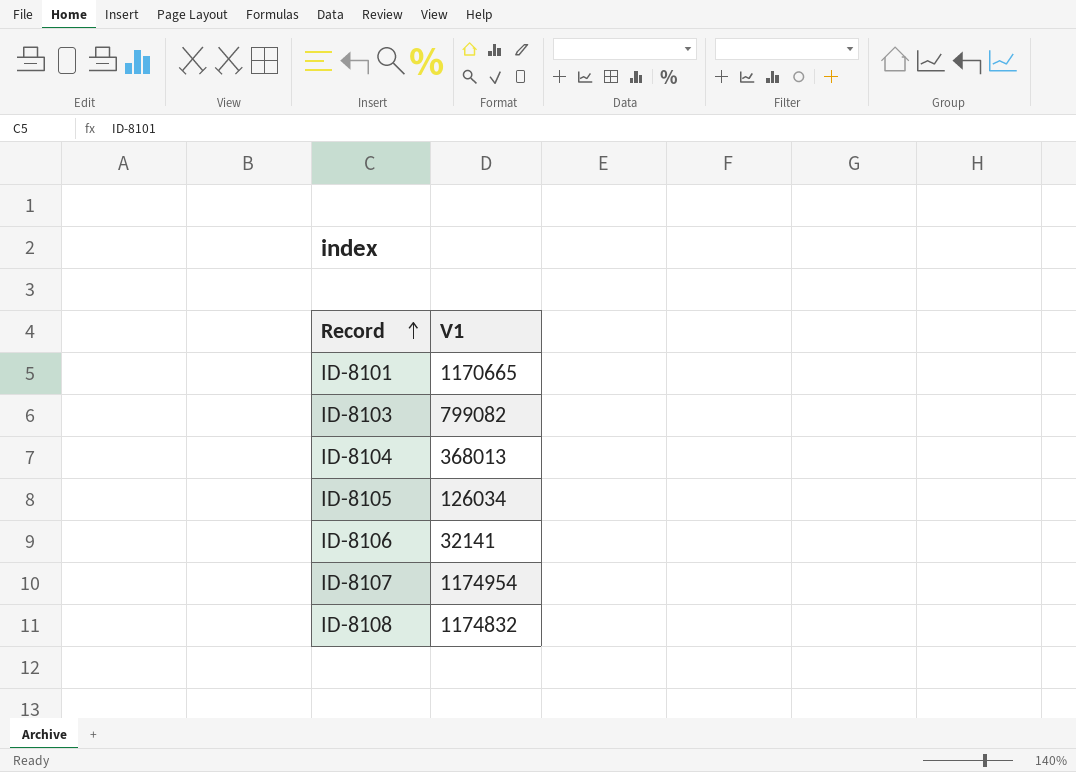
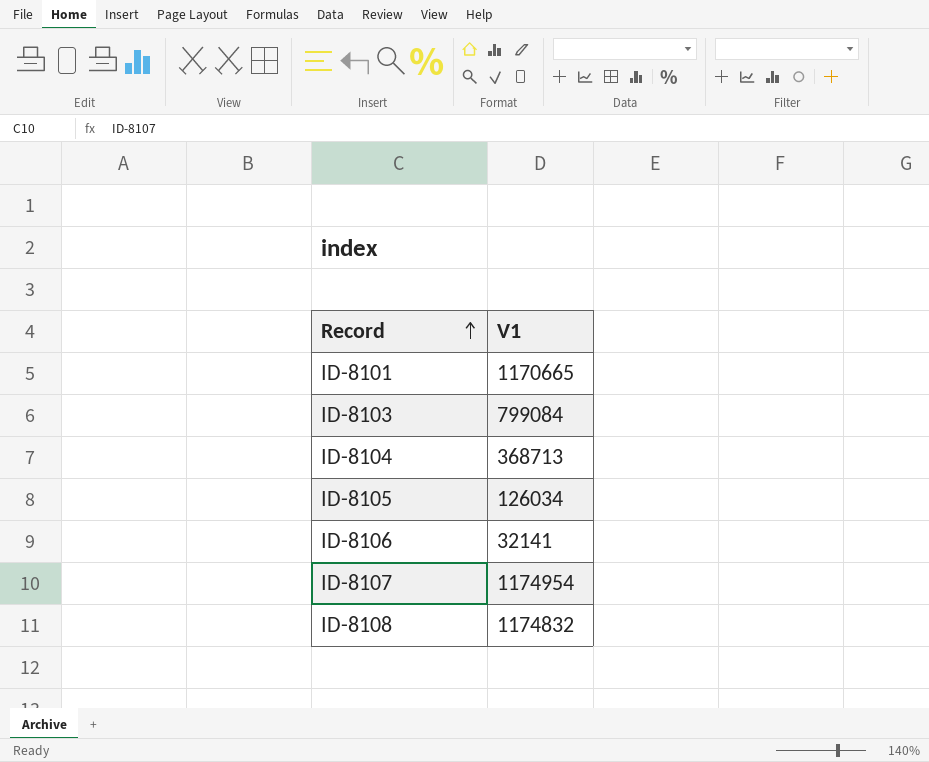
ID-8103 | V1: 799082 -> 799084
ID-8104 | V1: 368013 -> 368713

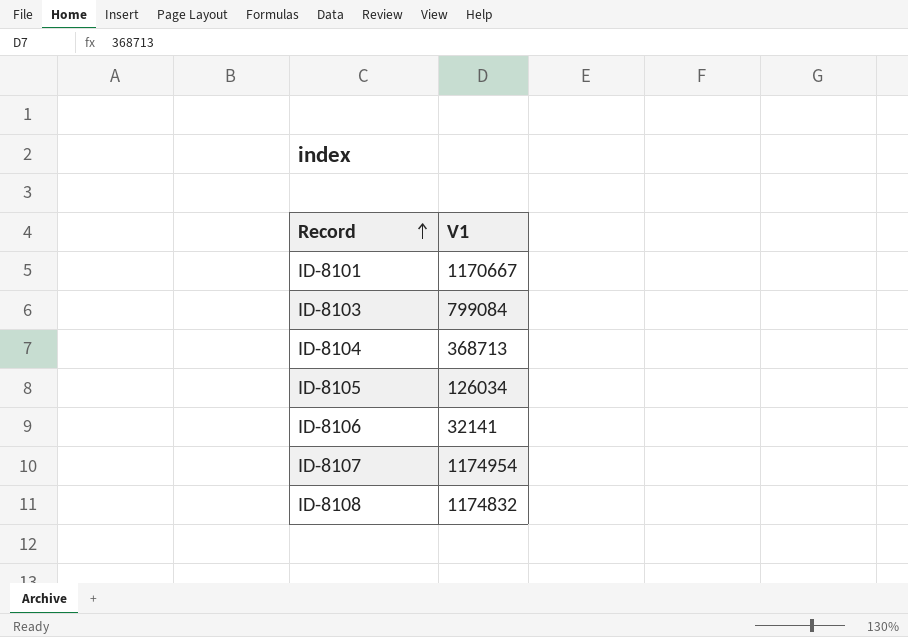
ID-8101 | V1: 1170665 -> 1170667

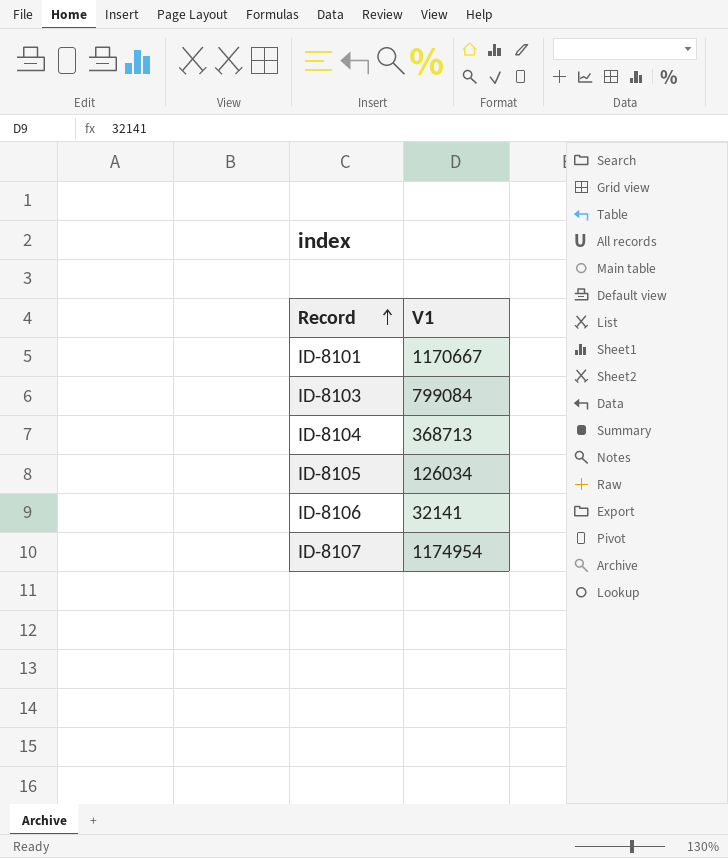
row ID-8108: 1174832 -> none

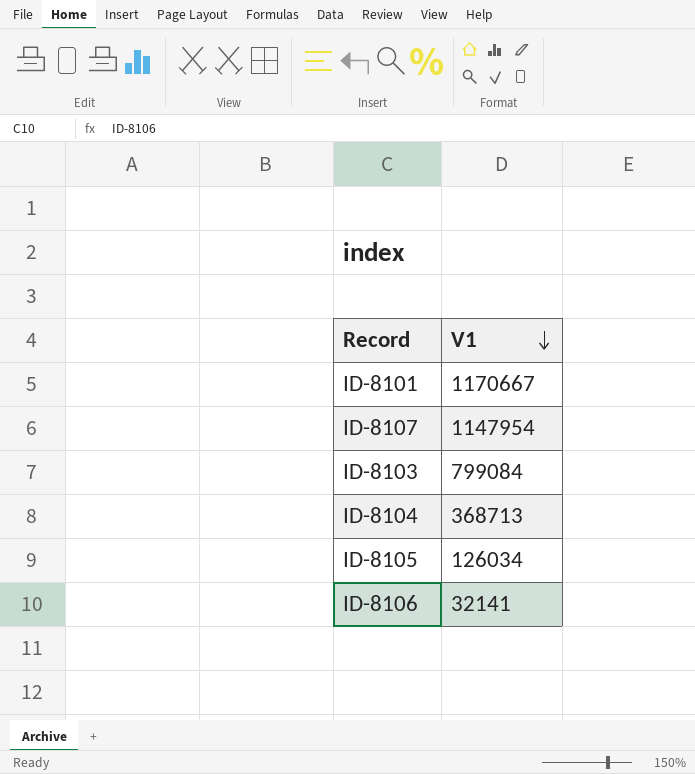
row order: Record ascending -> V1 descending
ID-8107 | V1: 1174954 -> 1147954

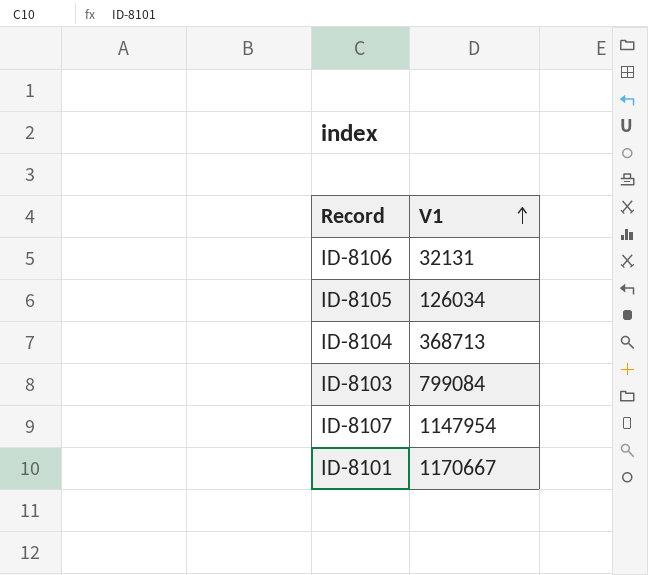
row order: V1 descending -> V1 ascending
ID-8106 | V1: 32141 -> 32131

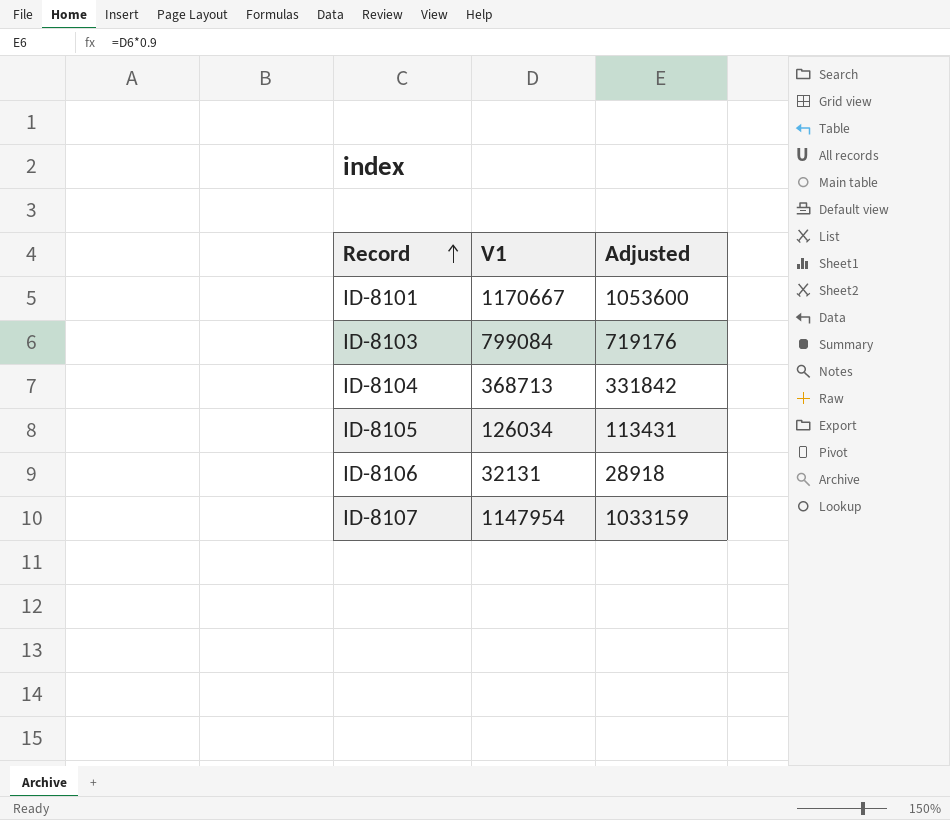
row order: V1 ascending -> Record ascending
column Adjusted | formula: none -> [V1] * 0.9

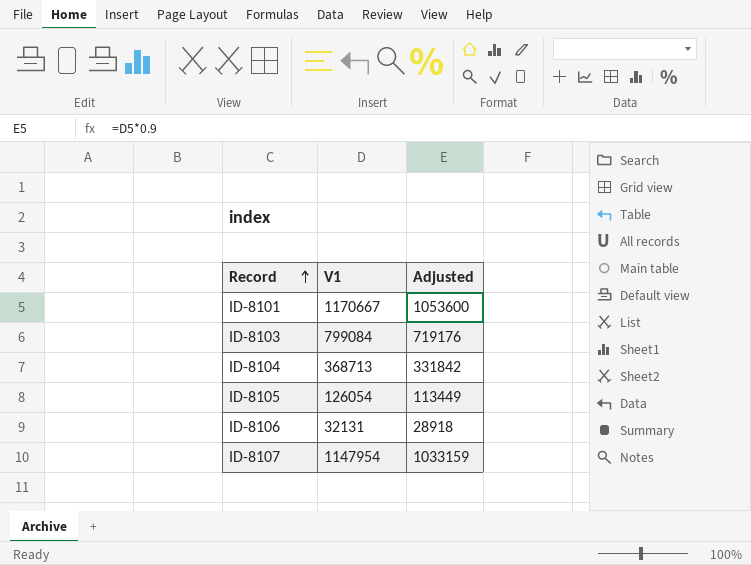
ID-8105 | V1: 126034 -> 126054
ID-8105 | Adjusted: 113431 -> 113449

